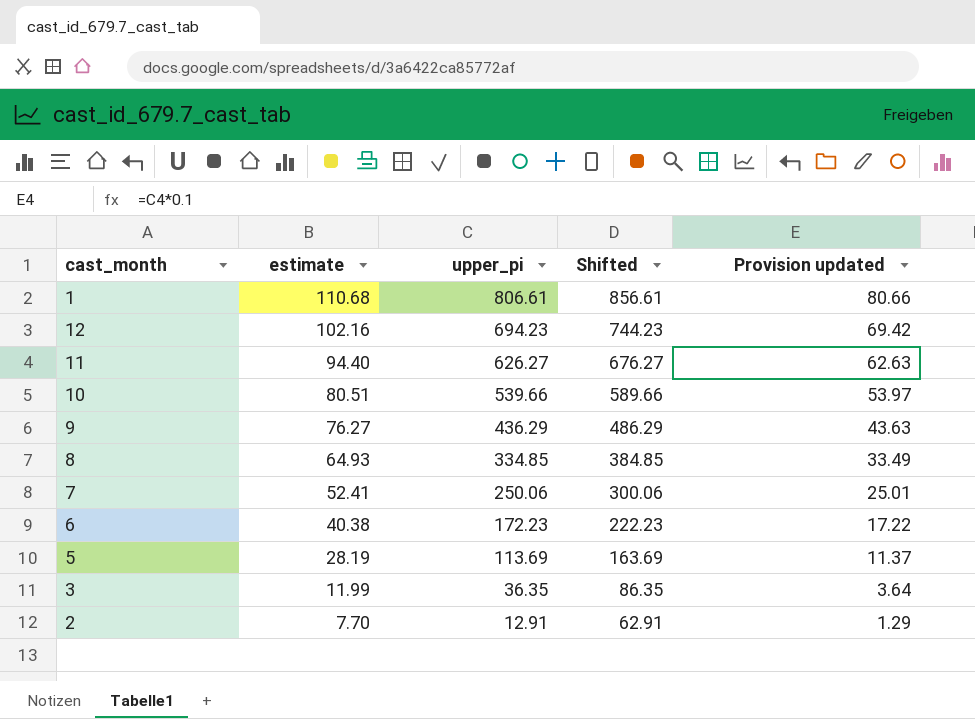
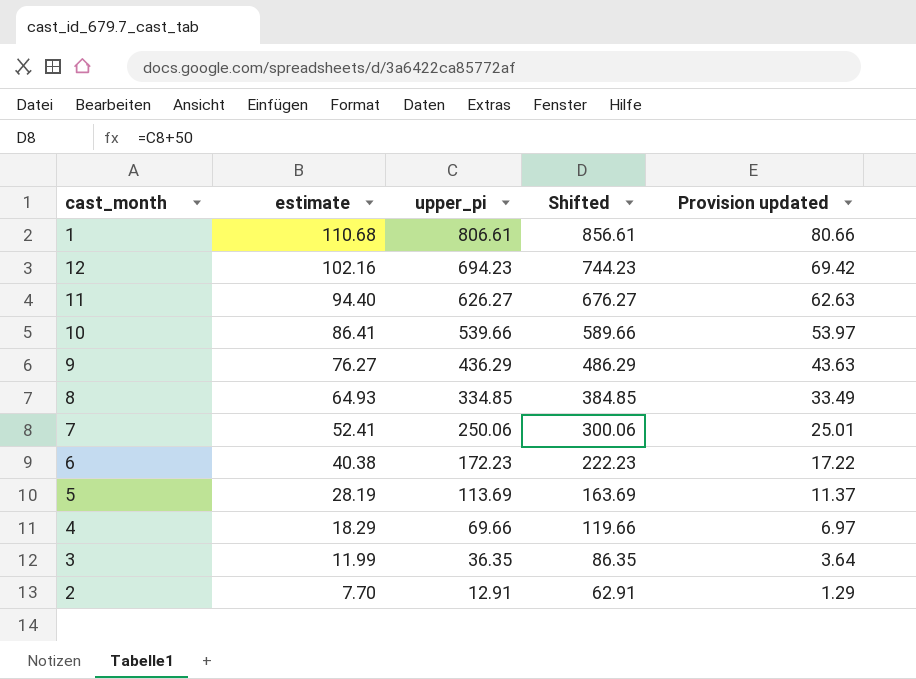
10 | estimate: 80.51 -> 86.41
row 4: none -> 18.29 | 69.66 | 119.66 | 6.97

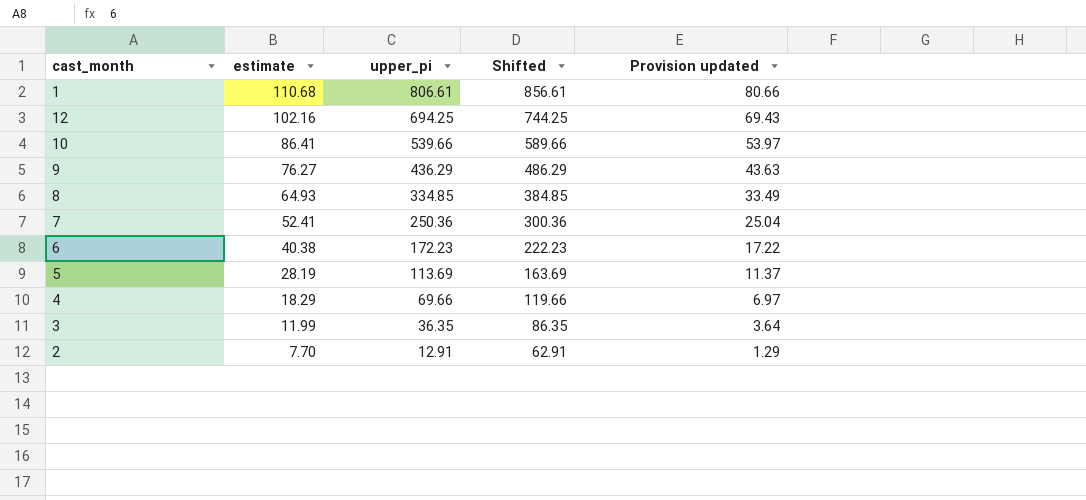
row 11: 94.40 | 626.27 | 676.27 | 62.63 -> none
12 | upper_pi: 694.23 -> 694.25
12 | Shifted: 744.23 -> 744.25
12 | Provision updated: 69.42 -> 69.43
7 | upper_pi: 250.06 -> 250.36
7 | Shifted: 300.06 -> 300.36
7 | Provision updated: 25.01 -> 25.04

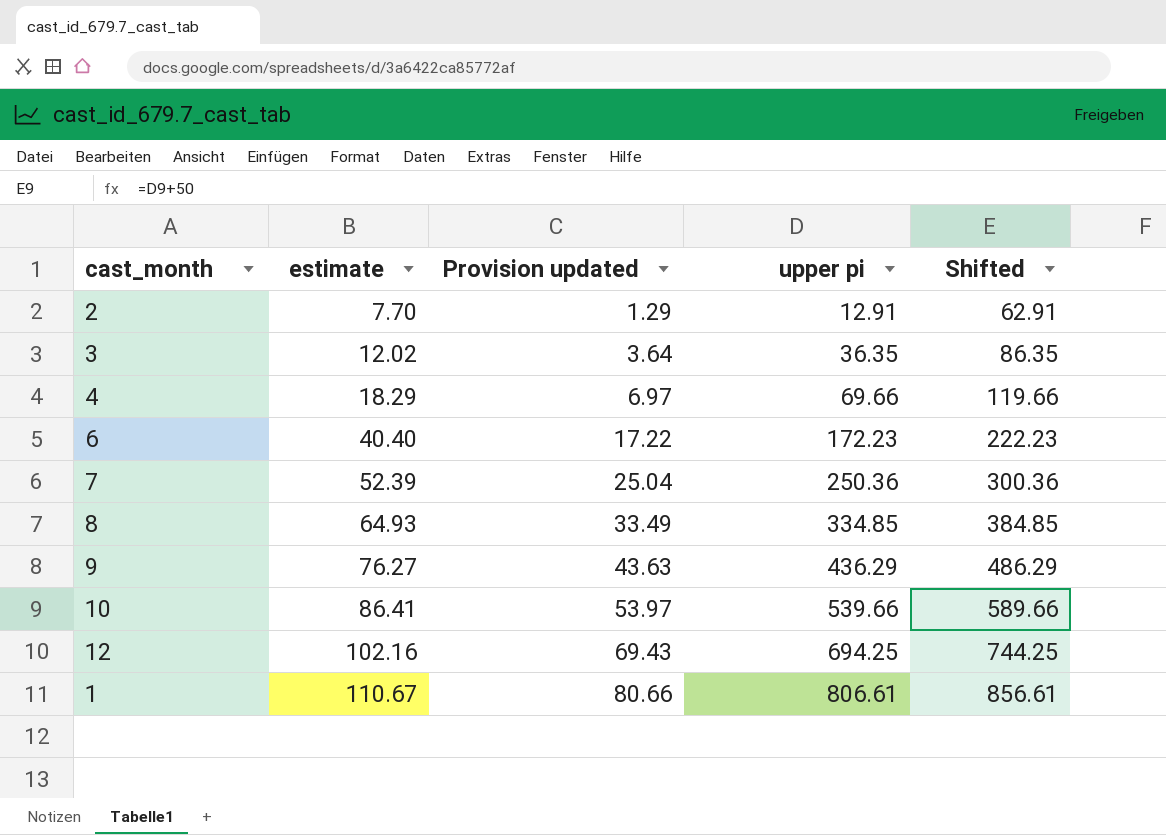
row order: estimate descending -> estimate ascending
column Provision updated | position: 5 -> 3
column name: upper_pi -> upper pi
row 5: 28.19 | 113.69 | 163.69 | 11.37 -> none
3 | estimate: 11.99 -> 12.02
6 | estimate: 40.38 -> 40.40
7 | estimate: 52.41 -> 52.39
1 | estimate: 110.68 -> 110.67

